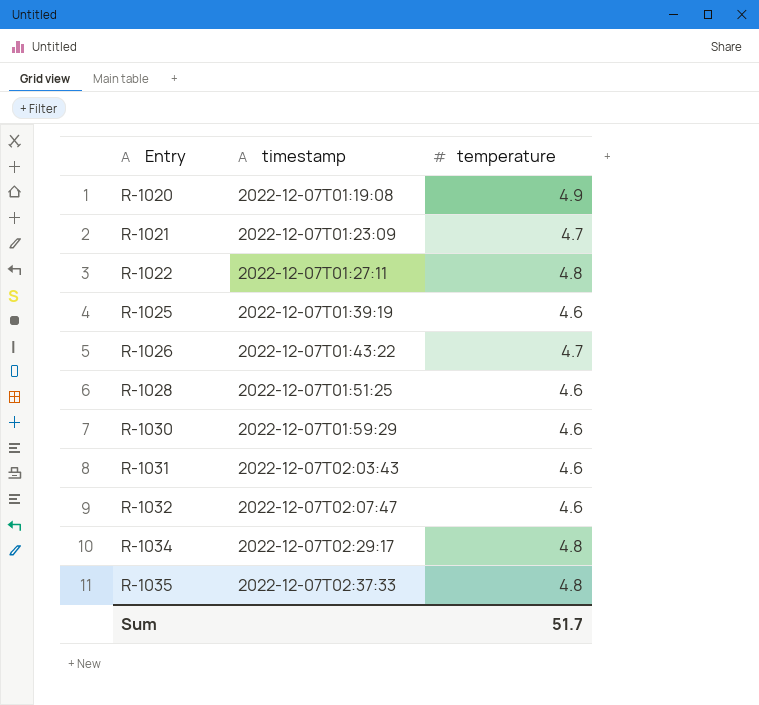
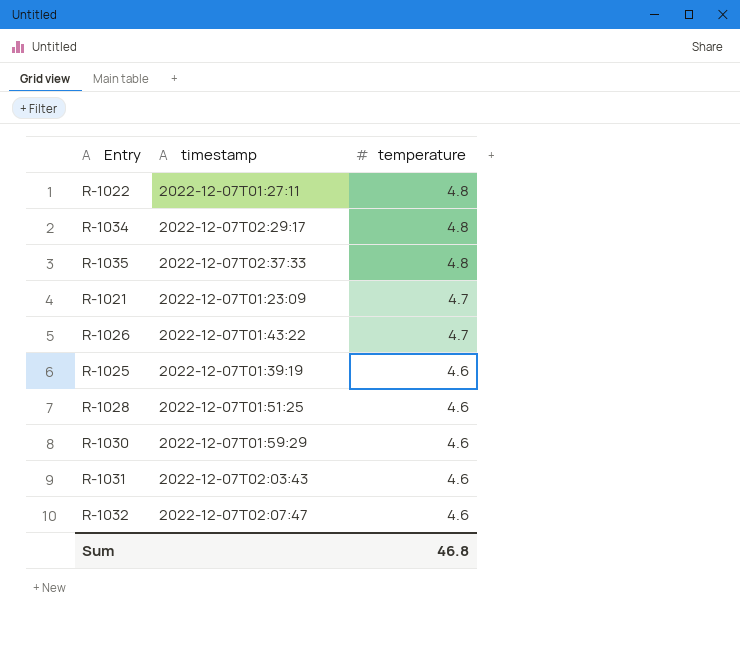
row order: Entry ascending -> temperature descending
row R-1020: 2022-12-07T01:19:08 | 4.9 -> none
Sum | temperature: 51.7 -> 46.8

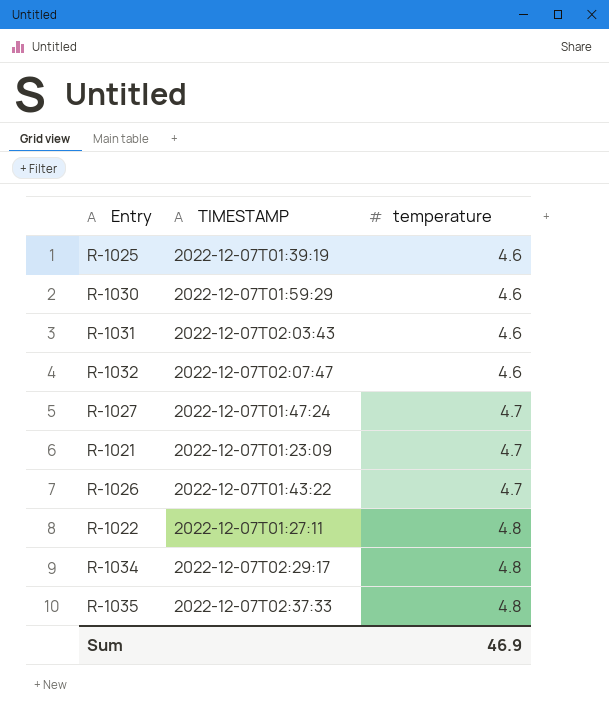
row order: temperature descending -> temperature ascending
column name: timestamp -> TIMESTAMP
row R-1028: 2022-12-07T01:51:25 | 4.6 -> none
row R-1027: none -> 2022-12-07T01:47:24 | 4.7
Sum | temperature: 46.8 -> 46.9

